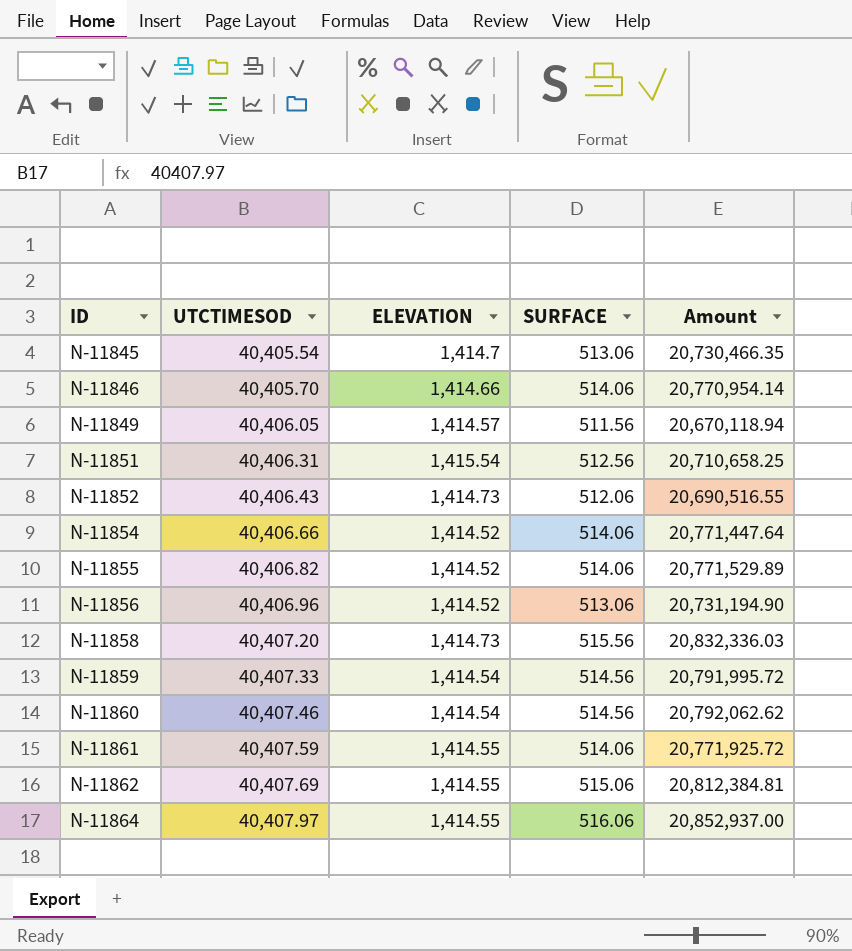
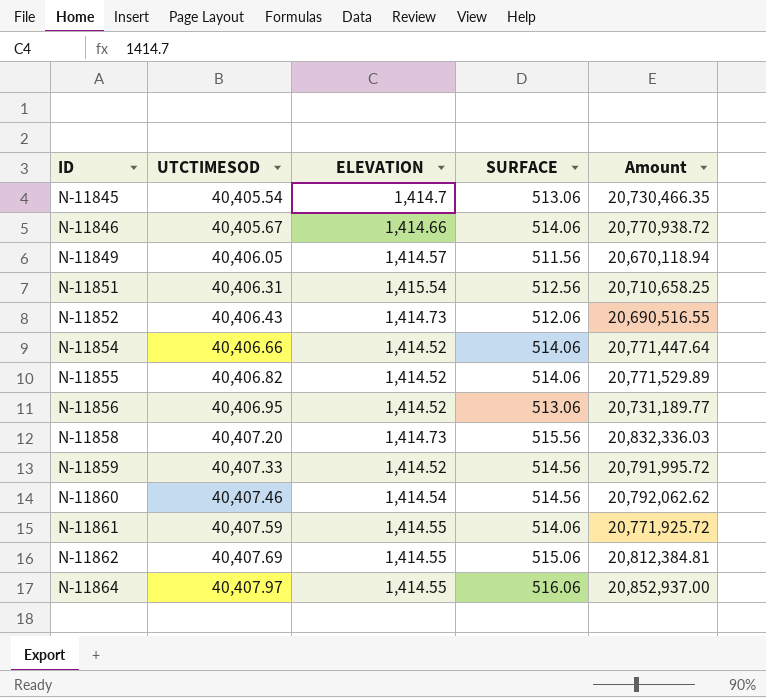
N-11846 | UTCTIMESOD: 40,405.70 -> 40,405.67
N-11846 | Amount: 20,770,954.14 -> 20,770,938.72
N-11856 | UTCTIMESOD: 40,406.96 -> 40,406.95
N-11856 | Amount: 20,731,194.90 -> 20,731,189.77
N-11859 | ELEVATION: 1,414.54 -> 1,414.52

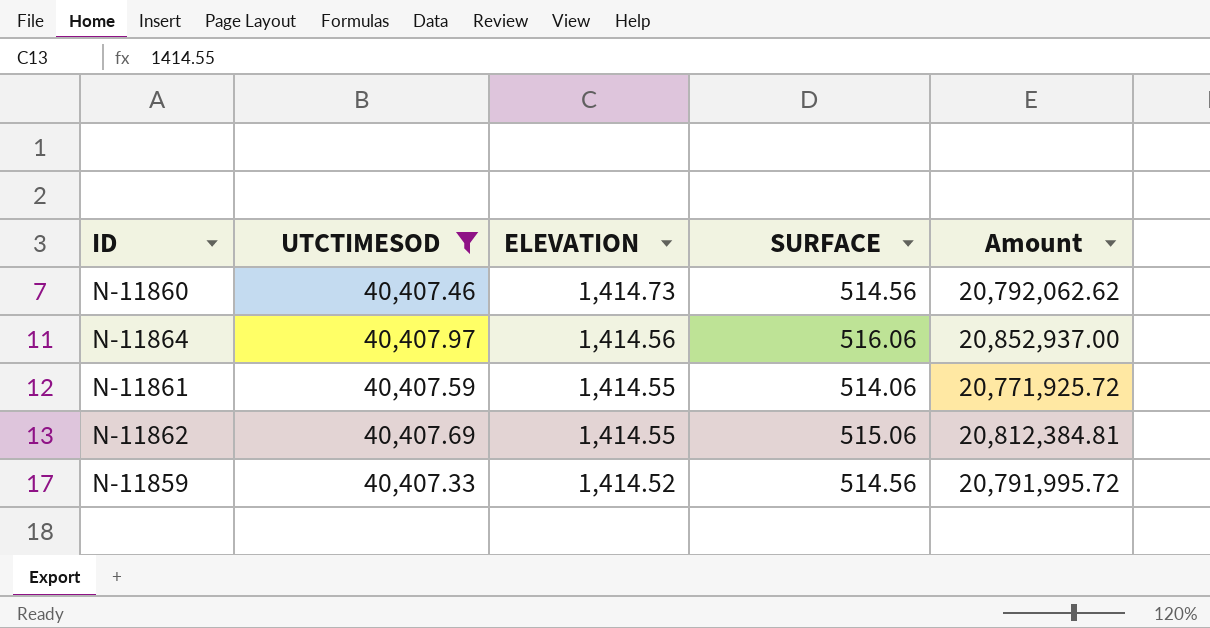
filter: none -> UTCTIMESOD >= 40,407.33
row order: ID ascending -> ELEVATION descending
N-11860 | ELEVATION: 1,414.54 -> 1,414.73
N-11864 | ELEVATION: 1,414.55 -> 1,414.56

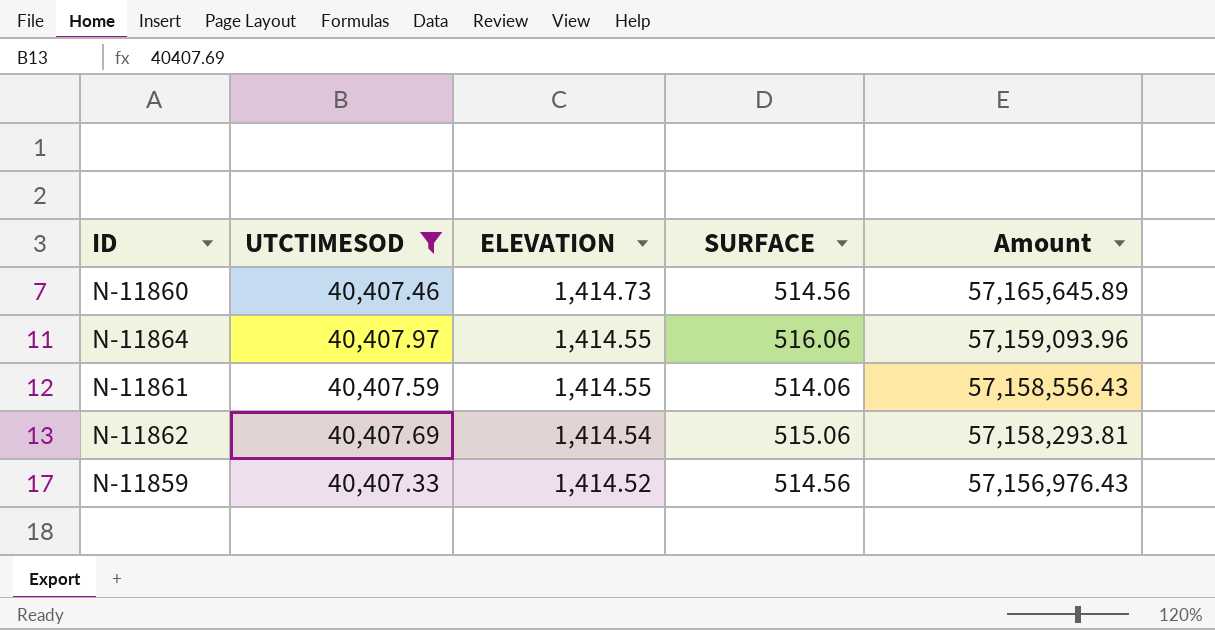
column Amount | formula: [UTCTIMESOD] * [SURFACE] -> [UTCTIMESOD] * [ELEVATION]
N-11864 | ELEVATION: 1,414.56 -> 1,414.55
N-11862 | ELEVATION: 1,414.55 -> 1,414.54

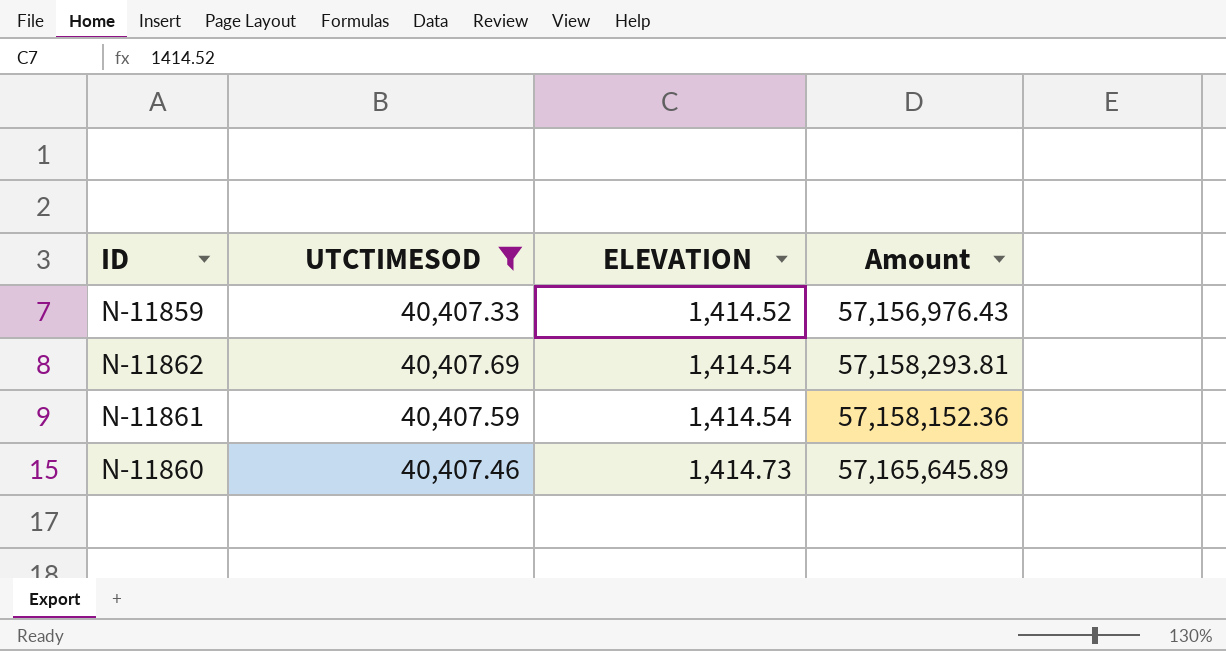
row order: ELEVATION descending -> ELEVATION ascending
column SURFACE | position: 4 -> none
row N-11864: 40,407.97 | 1,414.55 | 516.06 | 57,159,093.96 -> none
N-11861 | ELEVATION: 1,414.55 -> 1,414.54
N-11861 | Amount: 57,158,556.43 -> 57,158,152.36

